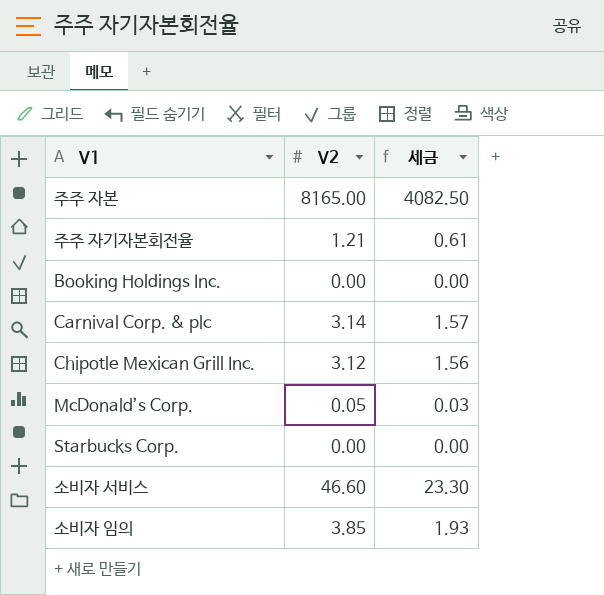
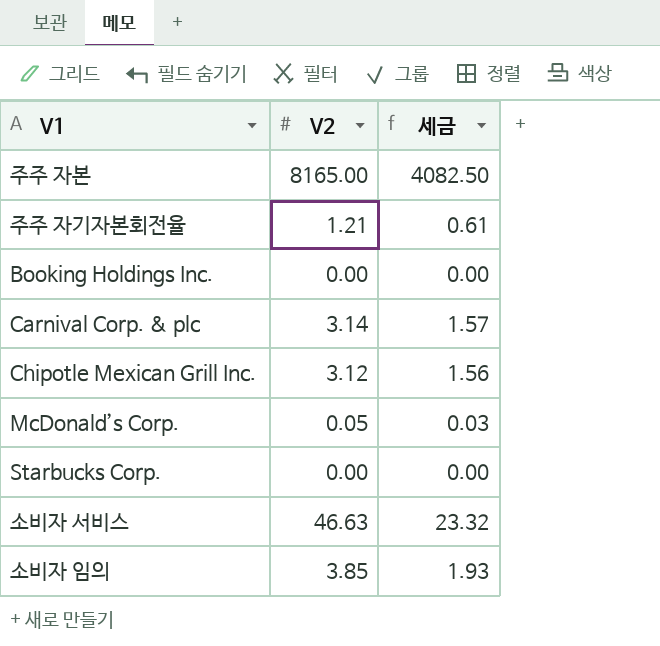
소비자 서비스 | V2: 46.60 -> 46.63
소비자 서비스 | 세금: 23.30 -> 23.32

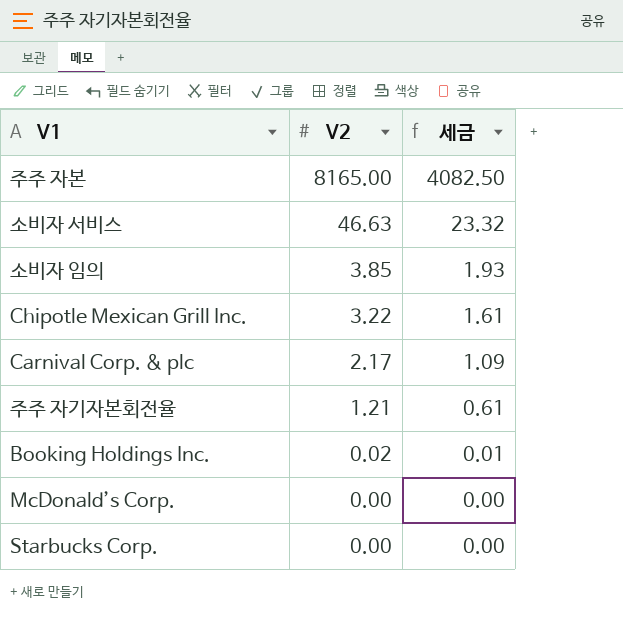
row order: none -> V2 descending
Chipotle Mexican Grill Inc. | V2: 3.12 -> 3.22
Chipotle Mexican Grill Inc. | 세금: 1.56 -> 1.61
Carnival Corp. & plc | V2: 3.14 -> 2.17
Carnival Corp. & plc | 세금: 1.57 -> 1.09
Booking Holdings Inc. | V2: 0.00 -> 0.02
Booking Holdings Inc. | 세금: 0.00 -> 0.01
McDonald’s Corp. | V2: 0.05 -> 0.00
McDonald’s Corp. | 세금: 0.03 -> 0.00

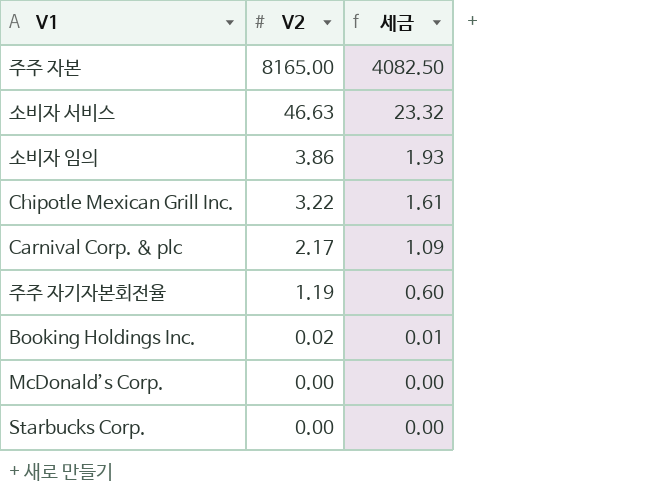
소비자 임의 | V2: 3.85 -> 3.86
주주 자기자본회전율 | V2: 1.21 -> 1.19
주주 자기자본회전율 | 세금: 0.61 -> 0.60

